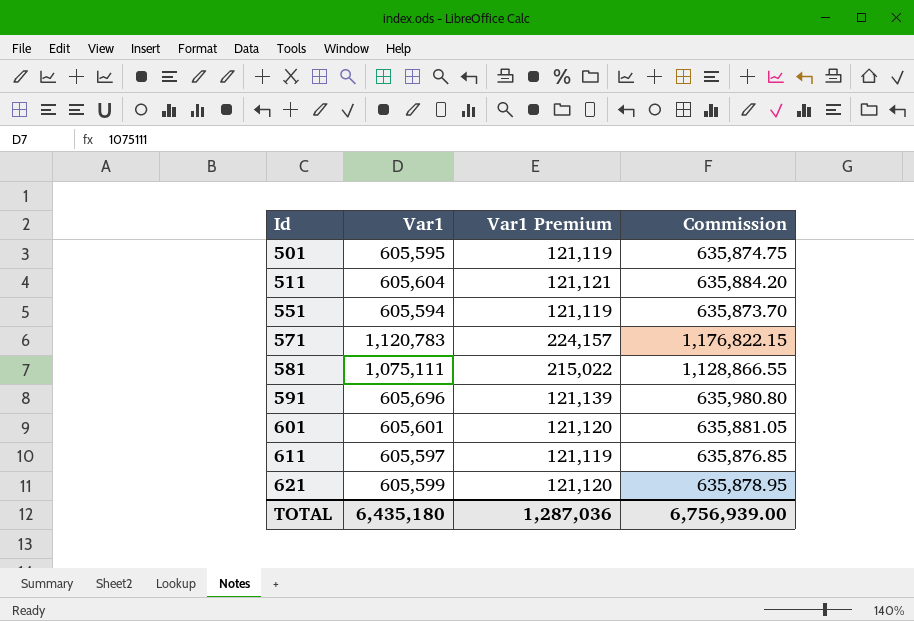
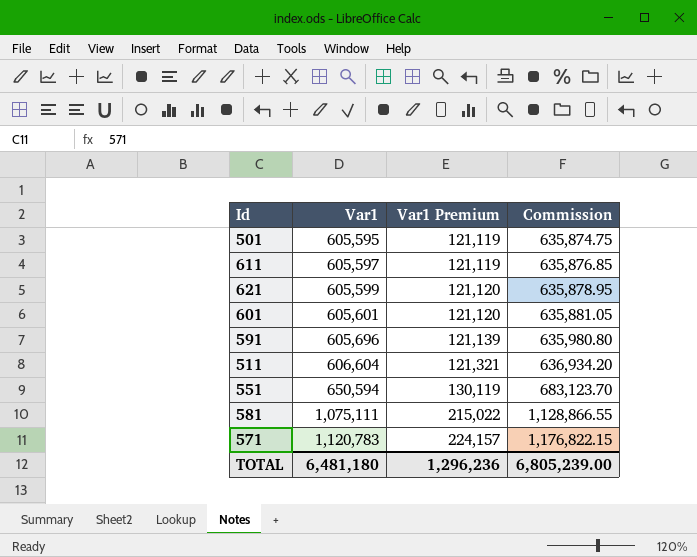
row order: Id ascending -> Var1 ascending
511 | Var1: 605,604 -> 606,604
511 | Var1 Premium: 121,121 -> 121,321
511 | Commission: 635,884.20 -> 636,934.20
551 | Var1: 605,594 -> 650,594
551 | Var1 Premium: 121,119 -> 130,119
551 | Commission: 635,873.70 -> 683,123.70
TOTAL | Var1: 6,435,180 -> 6,481,180
TOTAL | Var1 Premium: 1,287,036 -> 1,296,236
TOTAL | Commission: 6,756,939.00 -> 6,805,239.00

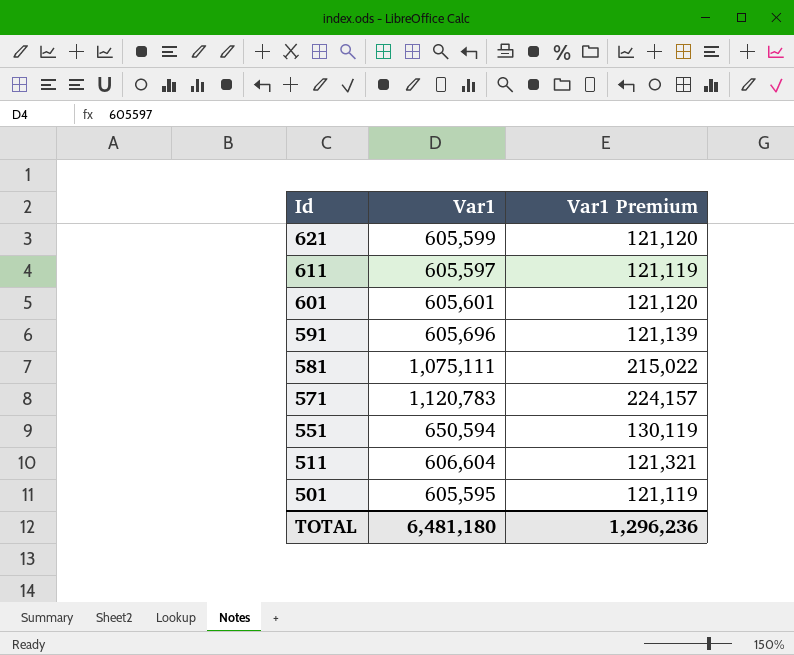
row order: Var1 ascending -> Id descending
column Commission | formula: [Var1] * 1.05 -> none

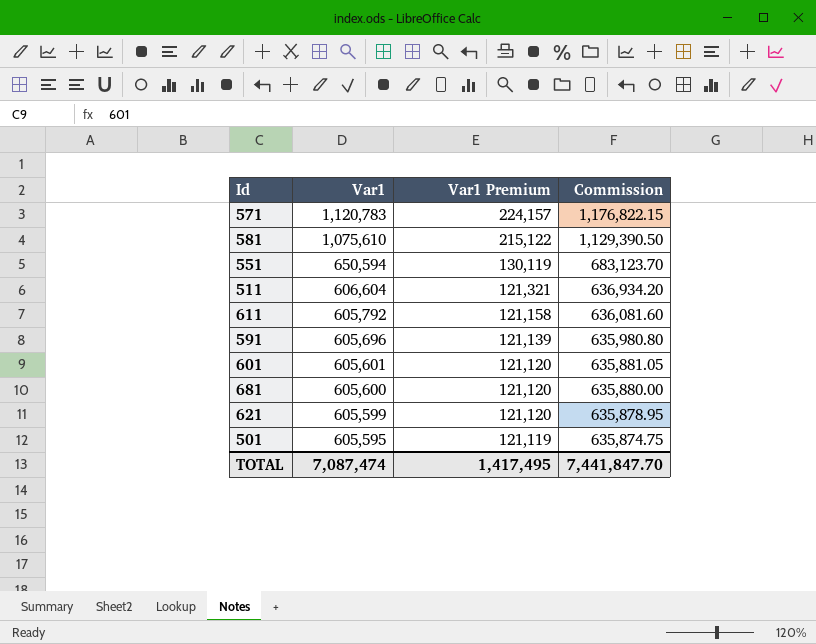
row order: Id descending -> Var1 descending
column Commission | formula: none -> [Var1] * 1.05
581 | Var1: 1,075,111 -> 1,075,610
581 | Var1 Premium: 215,022 -> 215,122
611 | Var1: 605,597 -> 605,792
611 | Var1 Premium: 121,119 -> 121,158
row 681: none -> 605,600 | 121,120 | 635,880.00
TOTAL | Var1: 6,481,180 -> 7,087,474
TOTAL | Var1 Premium: 1,296,236 -> 1,417,495

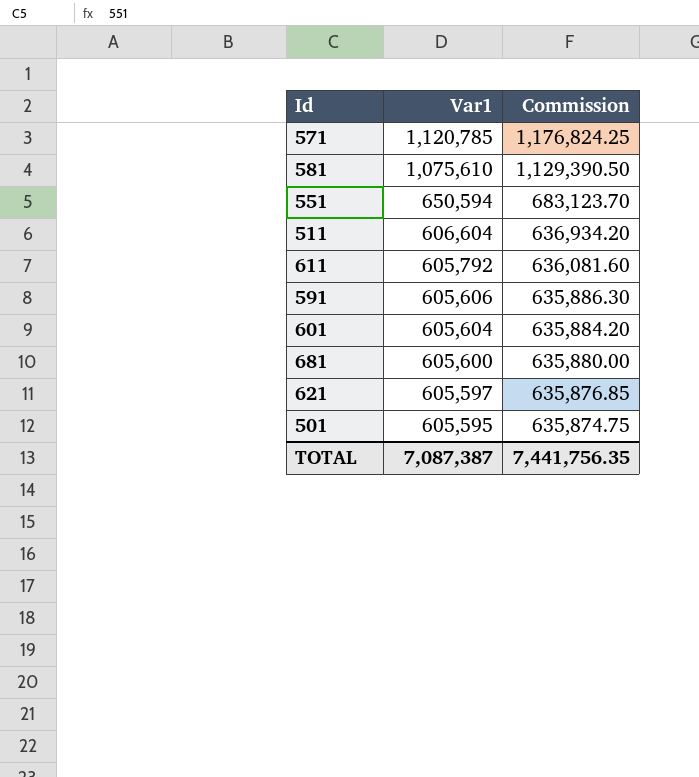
column Var1 Premium | formula: [Var1] * 0.2 -> none
571 | Var1: 1,120,783 -> 1,120,785
571 | Commission: 1,176,822.15 -> 1,176,824.25
591 | Var1: 605,696 -> 605,606
591 | Commission: 635,980.80 -> 635,886.30
601 | Var1: 605,601 -> 605,604
601 | Commission: 635,881.05 -> 635,884.20
621 | Var1: 605,599 -> 605,597
621 | Commission: 635,878.95 -> 635,876.85
TOTAL | Var1: 7,087,474 -> 7,087,387
TOTAL | Commission: 7,441,847.70 -> 7,441,756.35

